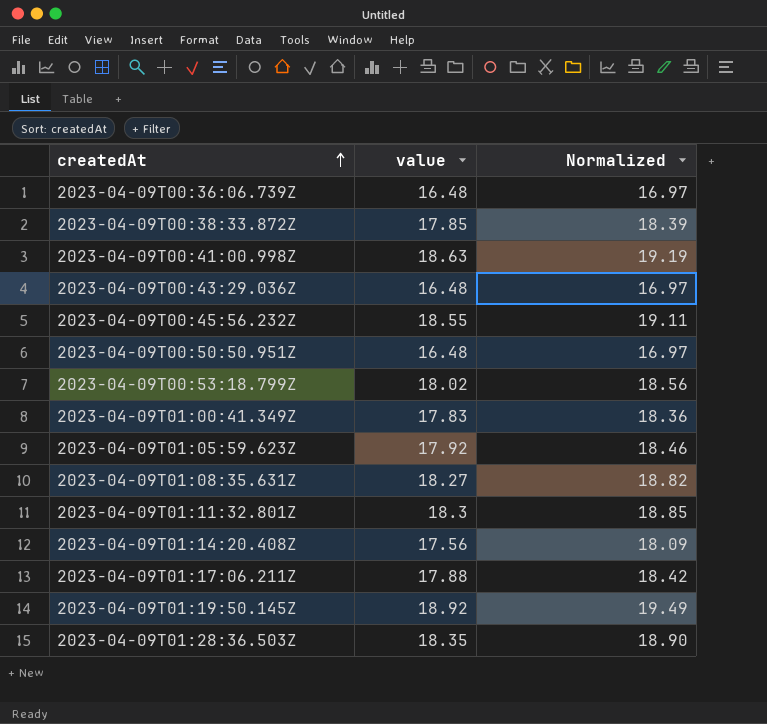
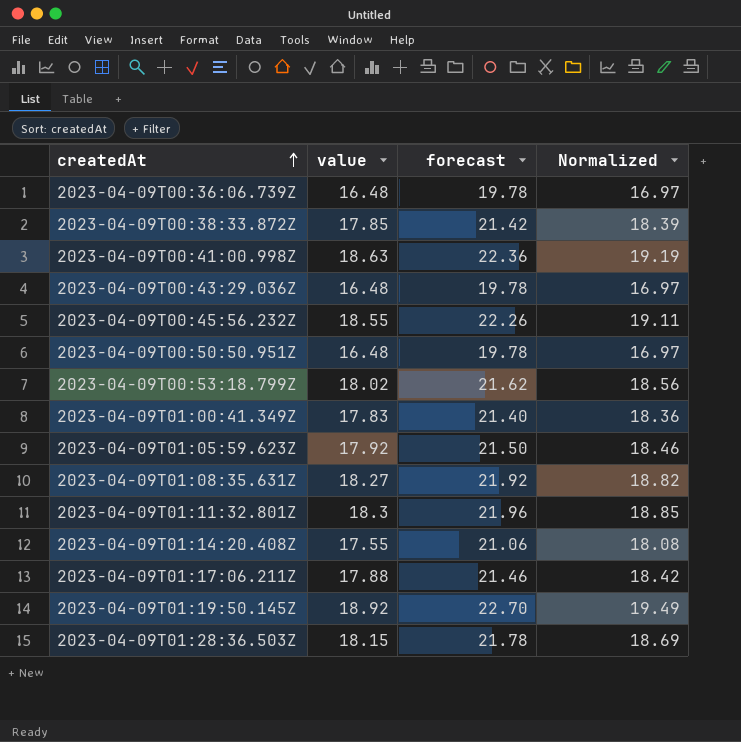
column forecast | formula: none -> [value] * 1.2
2023-04-09T01:14:20.408Z | value: 17.56 -> 17.55
2023-04-09T01:14:20.408Z | Normalized: 18.09 -> 18.08
2023-04-09T01:28:36.503Z | value: 18.35 -> 18.15
2023-04-09T01:28:36.503Z | Normalized: 18.90 -> 18.69

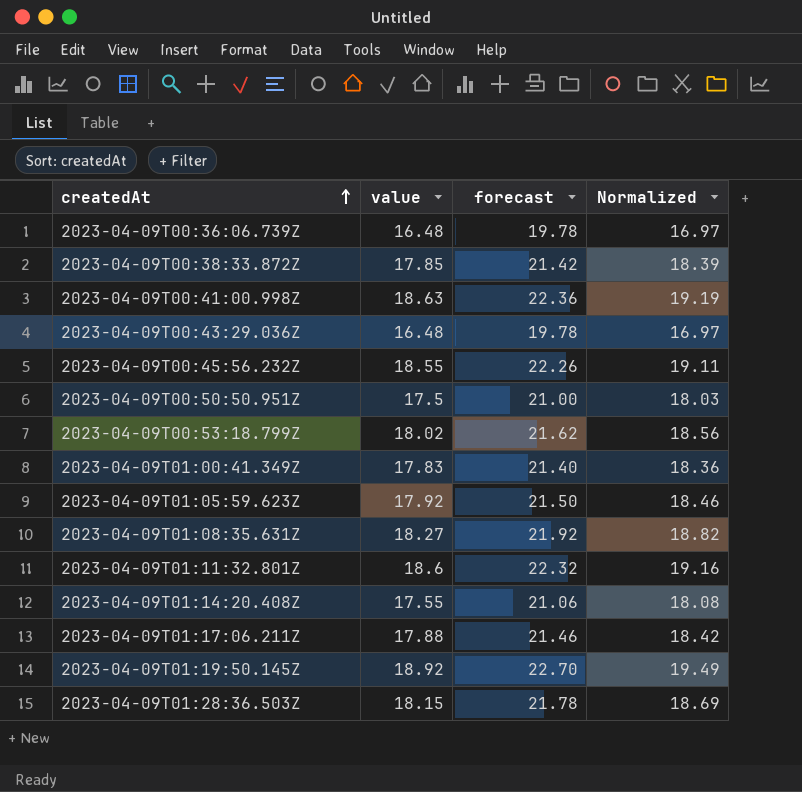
2023-04-09T00:50:50.951Z | value: 16.48 -> 17.5
2023-04-09T00:50:50.951Z | forecast: 19.78 -> 21.00
2023-04-09T00:50:50.951Z | Normalized: 16.97 -> 18.03
2023-04-09T01:11:32.801Z | value: 18.3 -> 18.6
2023-04-09T01:11:32.801Z | forecast: 21.96 -> 22.32
2023-04-09T01:11:32.801Z | Normalized: 18.85 -> 19.16

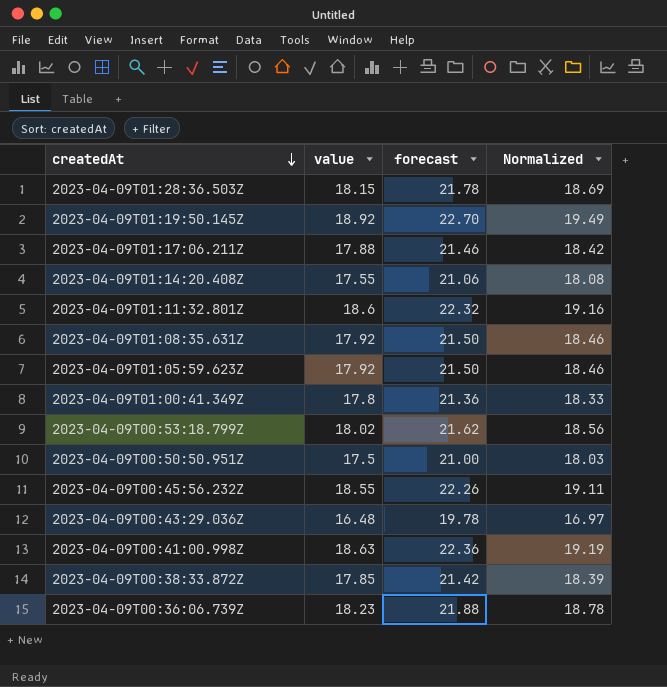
row order: createdAt ascending -> createdAt descending
2023-04-09T01:08:35.631Z | value: 18.27 -> 17.92
2023-04-09T01:08:35.631Z | forecast: 21.92 -> 21.50
2023-04-09T01:08:35.631Z | Normalized: 18.82 -> 18.46
2023-04-09T01:00:41.349Z | value: 17.83 -> 17.8
2023-04-09T01:00:41.349Z | forecast: 21.40 -> 21.36
2023-04-09T01:00:41.349Z | Normalized: 18.36 -> 18.33
2023-04-09T00:36:06.739Z | value: 16.48 -> 18.23
2023-04-09T00:36:06.739Z | forecast: 19.78 -> 21.88
2023-04-09T00:36:06.739Z | Normalized: 16.97 -> 18.78

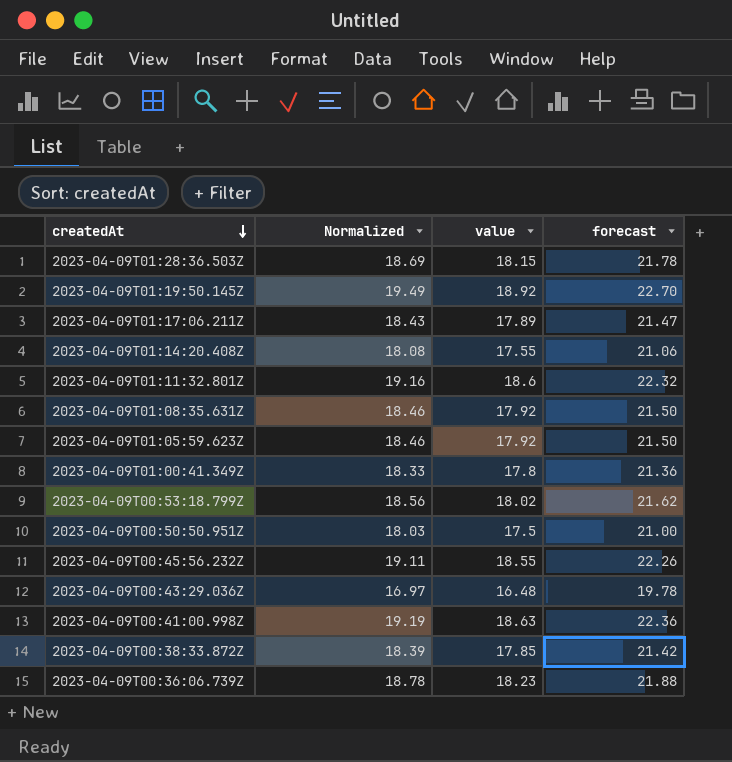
column Normalized | position: 4 -> 2
2023-04-09T01:17:06.211Z | Normalized: 18.42 -> 18.43
2023-04-09T01:17:06.211Z | value: 17.88 -> 17.89
2023-04-09T01:17:06.211Z | forecast: 21.46 -> 21.47

